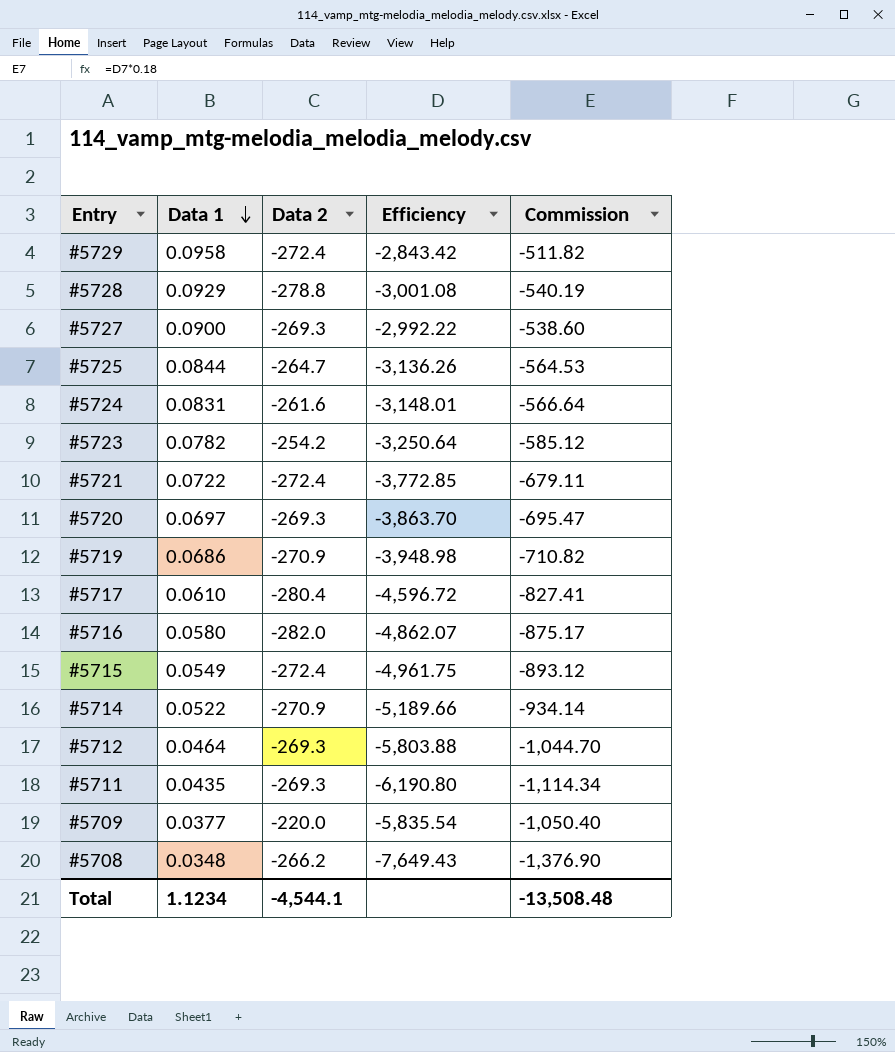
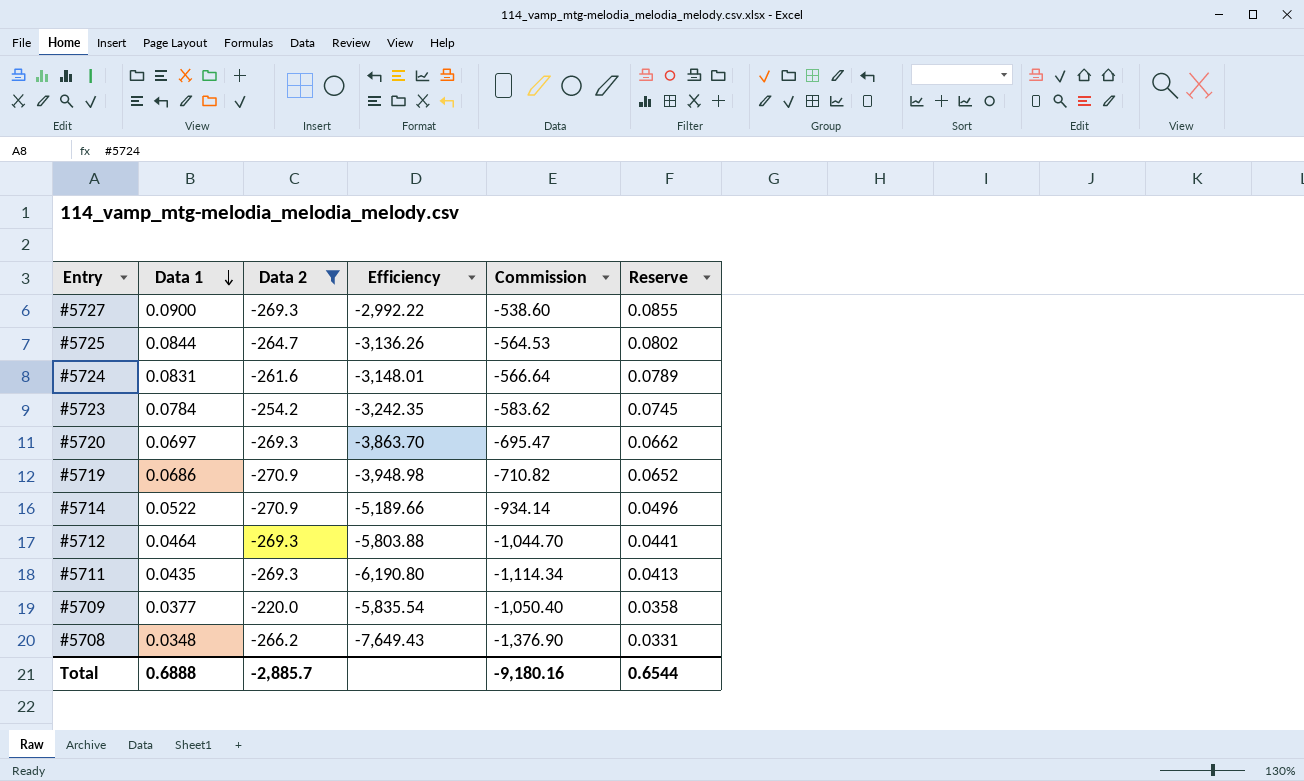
filter: none -> Data 2 >= -270.9
column Reserve | formula: none -> [Data 1] * 0.95
#5723 | Data 1: 0.0782 -> 0.0784
#5723 | Efficiency: -3,250.64 -> -3,242.35
#5723 | Commission: -585.12 -> -583.62
Total | Data 1: 1.1234 -> 0.6888
Total | Data 2: -4,544.1 -> -2,885.7
Total | Commission: -13,508.48 -> -9,180.16

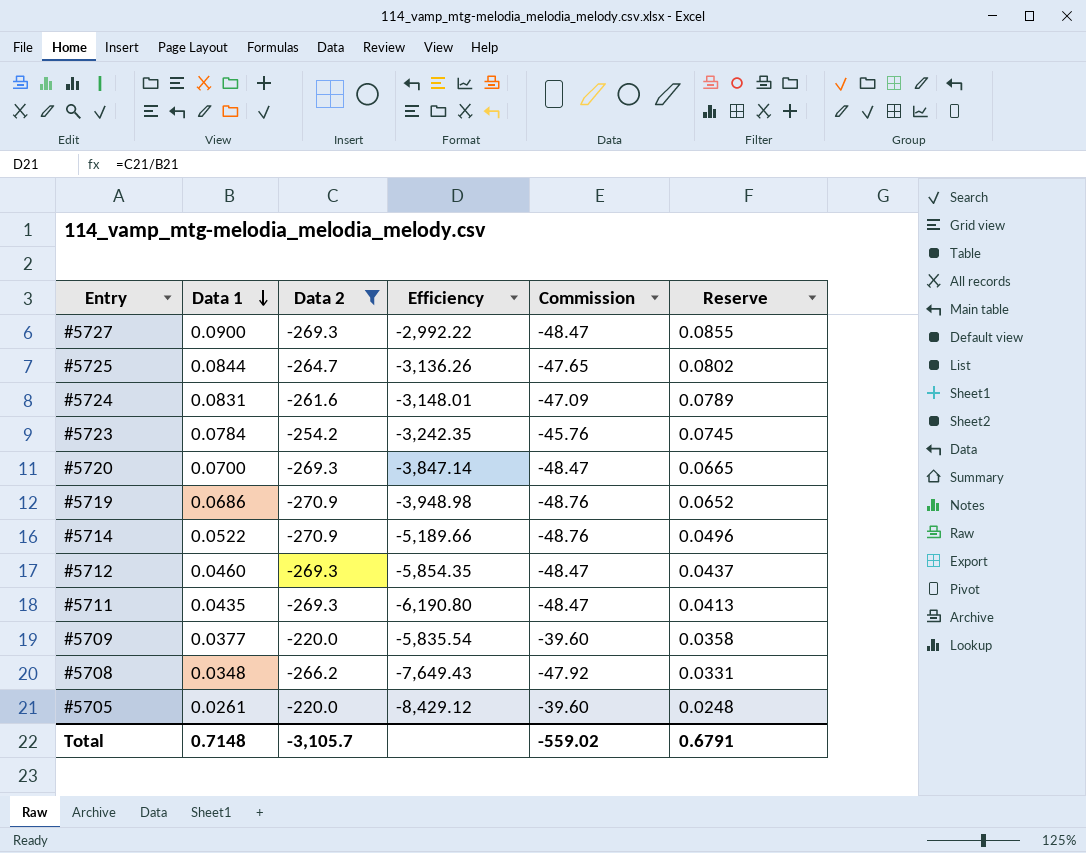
column Commission | formula: [Efficiency] * 0.18 -> [Data 2] * 0.18
#5720 | Data 1: 0.0697 -> 0.0700
#5720 | Efficiency: -3,863.70 -> -3,847.14
#5720 | Reserve: 0.0662 -> 0.0665
#5712 | Data 1: 0.0464 -> 0.0460
#5712 | Efficiency: -5,803.88 -> -5,854.35
#5712 | Reserve: 0.0441 -> 0.0437
row #5705: none -> 0.0261 | -220.0 | -8,429.12 | -39.60 | 0.0248
Total | Data 1: 0.6888 -> 0.7148
Total | Data 2: -2,885.7 -> -3,105.7
Total | Commission: -9,180.16 -> -559.02
Total | Reserve: 0.6544 -> 0.6791

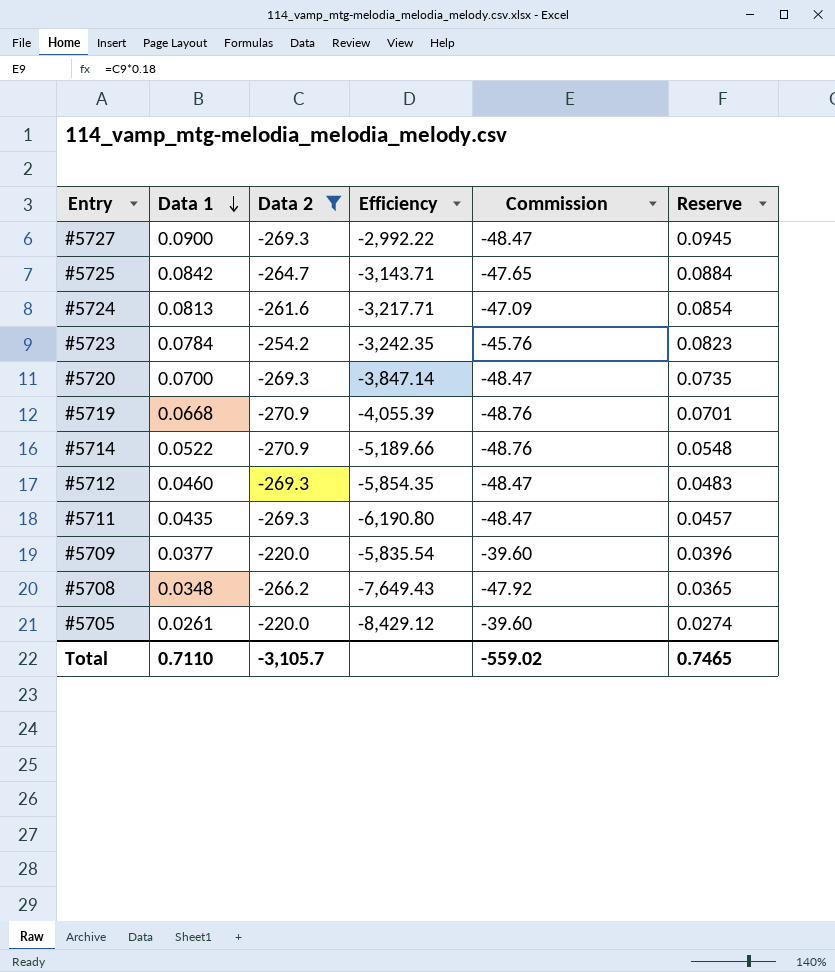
column Reserve | formula: [Data 1] * 0.95 -> [Data 1] * 1.05
#5725 | Data 1: 0.0844 -> 0.0842
#5725 | Efficiency: -3,136.26 -> -3,143.71
#5724 | Data 1: 0.0831 -> 0.0813
#5724 | Efficiency: -3,148.01 -> -3,217.71
#5719 | Data 1: 0.0686 -> 0.0668
#5719 | Efficiency: -3,948.98 -> -4,055.39
Total | Data 1: 0.7148 -> 0.7110
Total | Reserve: 0.6791 -> 0.7465

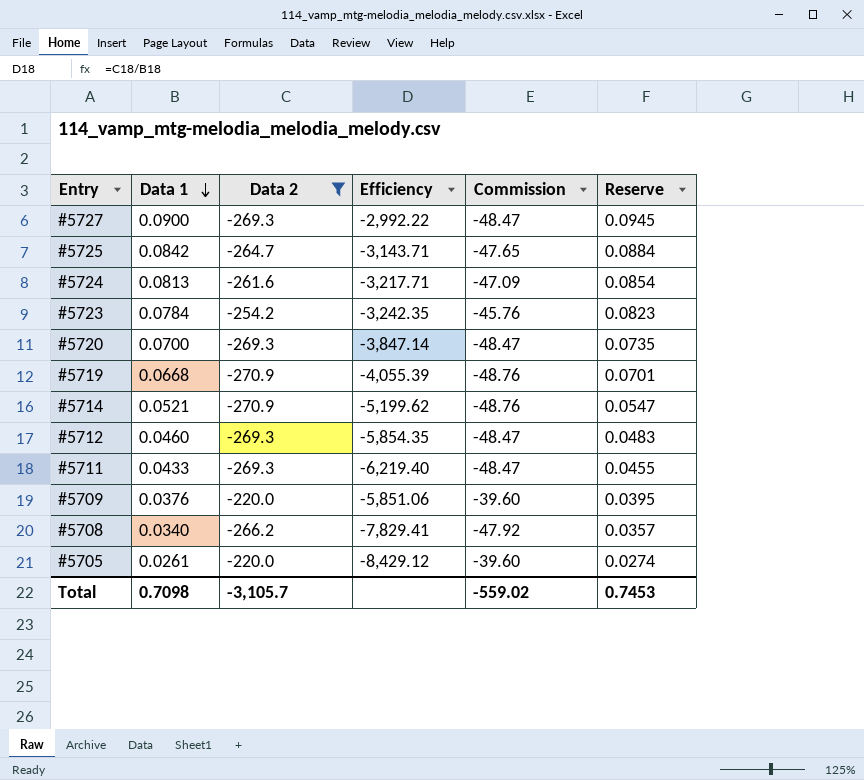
#5714 | Data 1: 0.0522 -> 0.0521
#5714 | Efficiency: -5,189.66 -> -5,199.62
#5714 | Reserve: 0.0548 -> 0.0547
#5711 | Data 1: 0.0435 -> 0.0433
#5711 | Efficiency: -6,190.80 -> -6,219.40
#5711 | Reserve: 0.0457 -> 0.0455
#5709 | Data 1: 0.0377 -> 0.0376
#5709 | Efficiency: -5,835.54 -> -5,851.06
#5709 | Reserve: 0.0396 -> 0.0395
#5708 | Data 1: 0.0348 -> 0.0340
#5708 | Efficiency: -7,649.43 -> -7,829.41
#5708 | Reserve: 0.0365 -> 0.0357
Total | Data 1: 0.7110 -> 0.7098
Total | Reserve: 0.7465 -> 0.7453

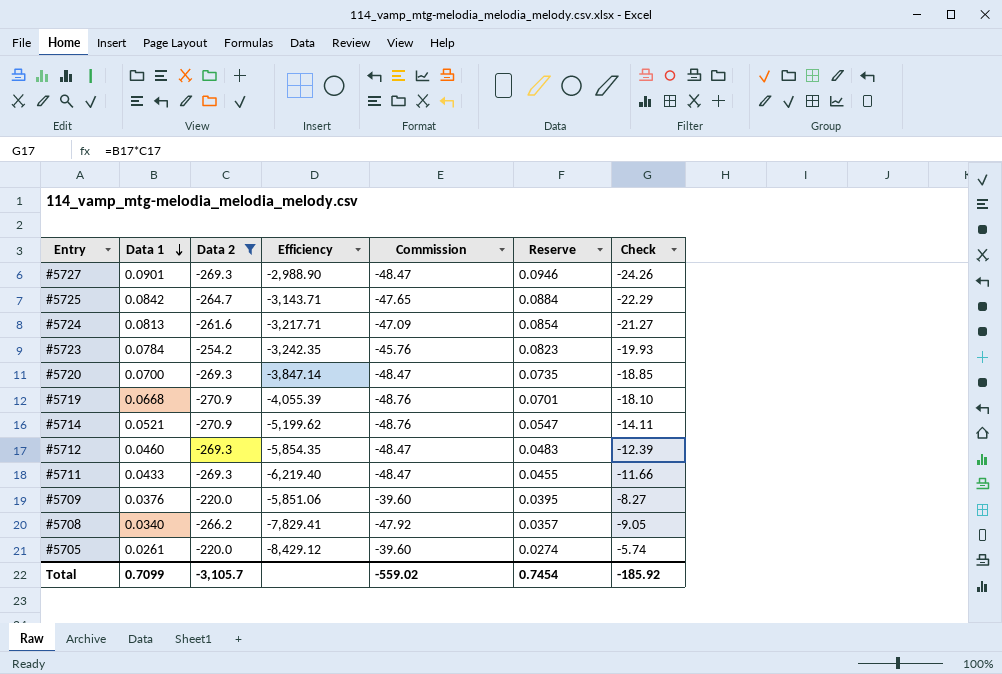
column Check | formula: none -> [Data 1] * [Data 2]
#5727 | Data 1: 0.0900 -> 0.0901
#5727 | Efficiency: -2,992.22 -> -2,988.90
#5727 | Reserve: 0.0945 -> 0.0946
Total | Data 1: 0.7098 -> 0.7099
Total | Reserve: 0.7453 -> 0.7454

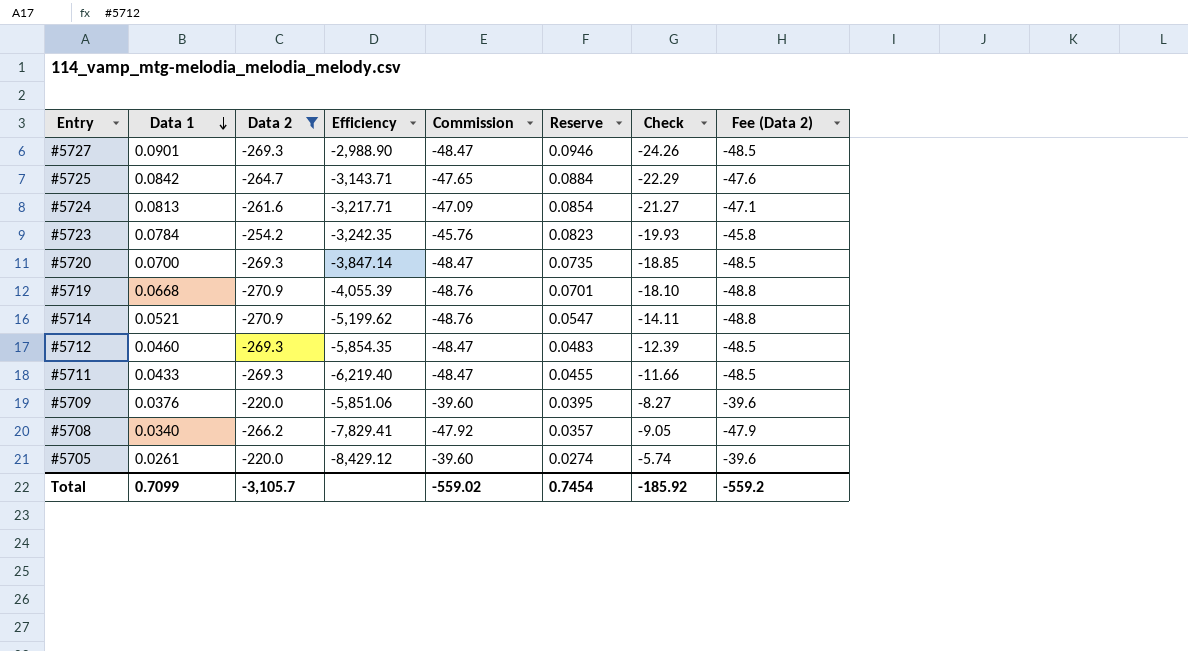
column Fee (Data 2) | formula: none -> [Data 2] * 0.18

